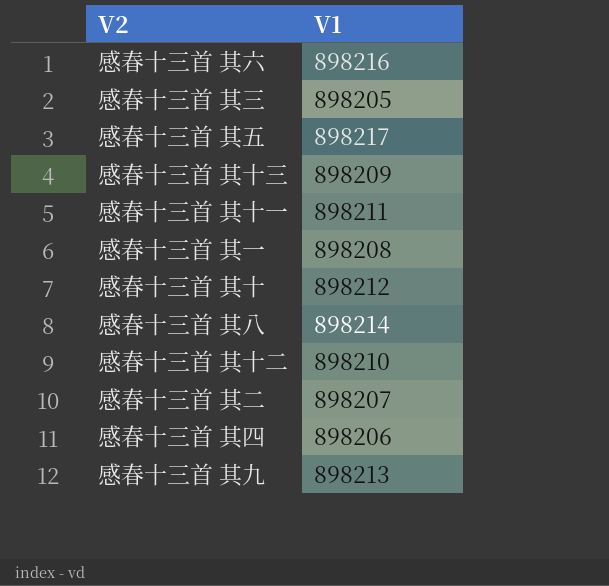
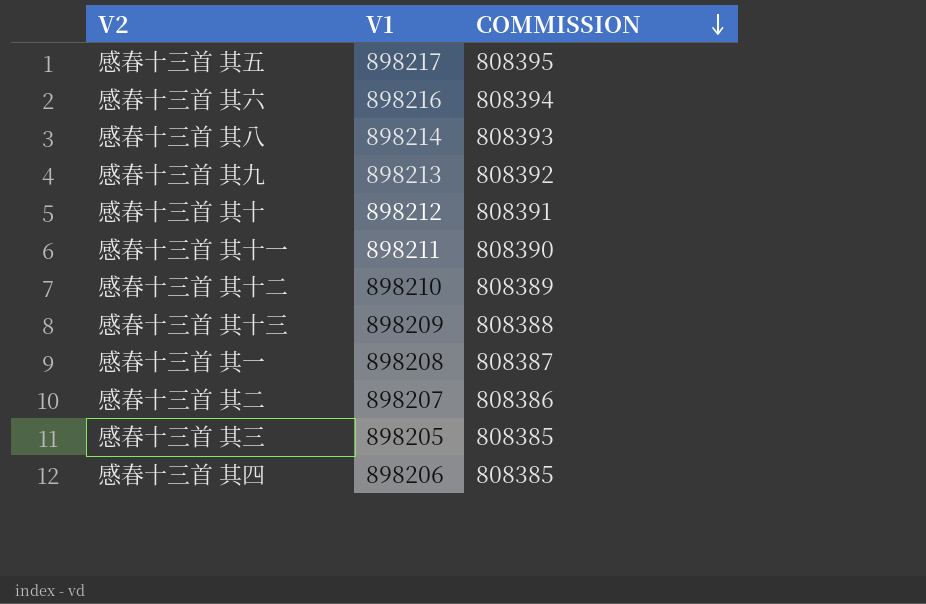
row order: none -> COMMISSION descending
column COMMISSION | formula: none -> [V1] * 0.9

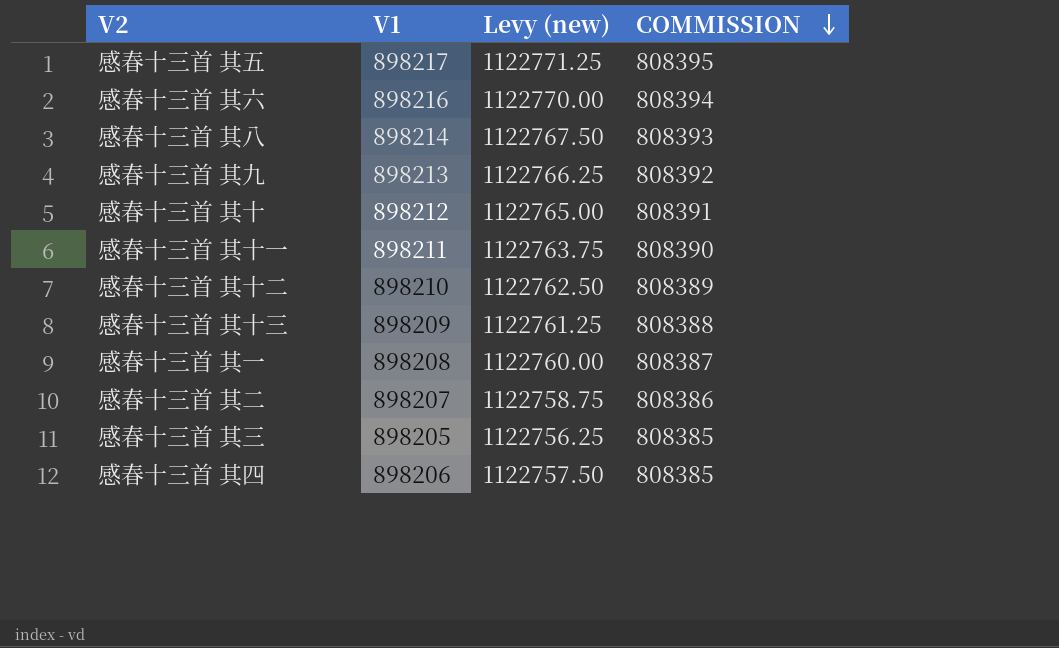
column Levy (new) | formula: none -> [V1] * 1.25

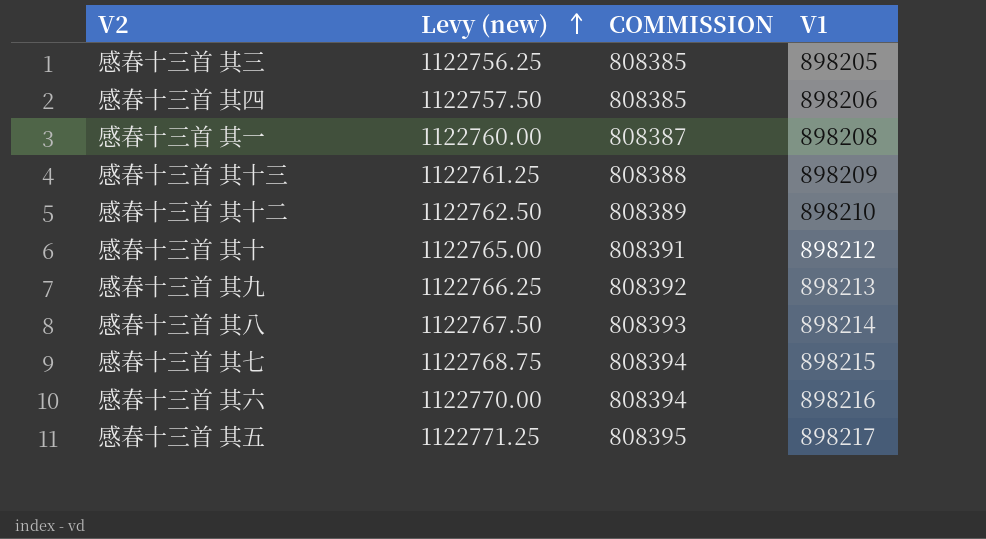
row order: COMMISSION descending -> Levy (new) ascending
column V1 | position: 2 -> 4
row 感春十三首 其十一: 898211 | 1122763.75 | 808390 -> none
row 感春十三首 其二: 898207 | 1122758.75 | 808386 -> none
row 感春十三首 其七: none -> 1122768.75 | 808394 | 898215

